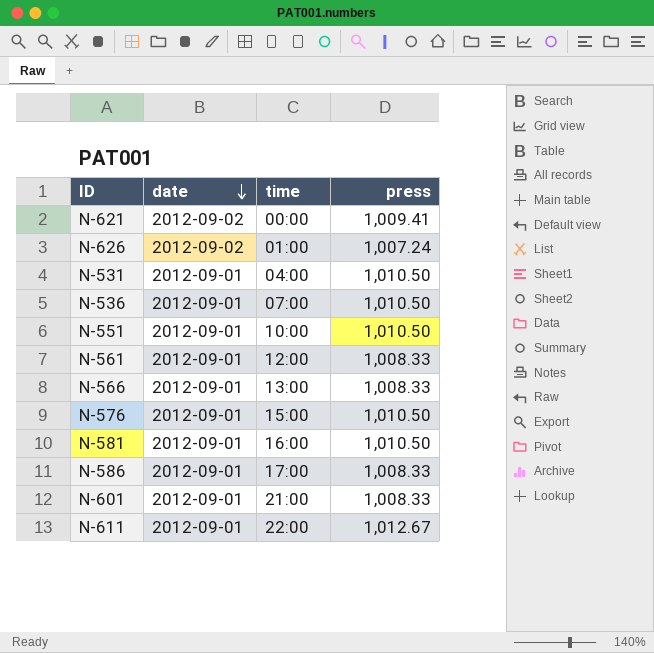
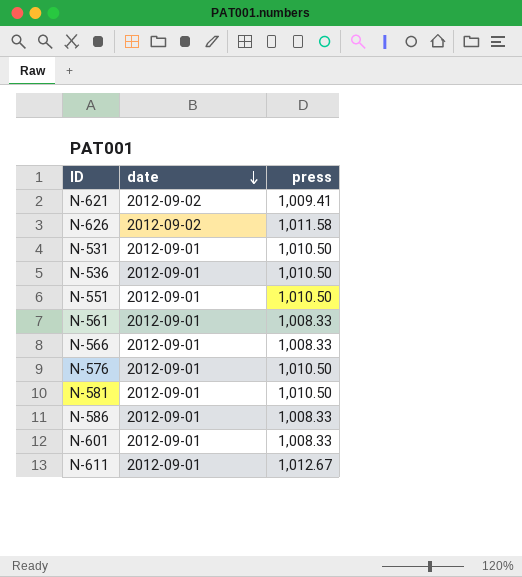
column time | position: 3 -> none
N-626 | press: 1,007.24 -> 1,011.58

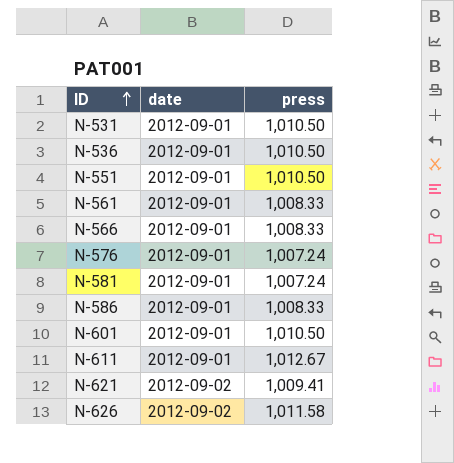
row order: date descending -> ID ascending
N-576 | press: 1,010.50 -> 1,007.24
N-581 | press: 1,010.50 -> 1,007.24
N-601 | press: 1,008.33 -> 1,010.50

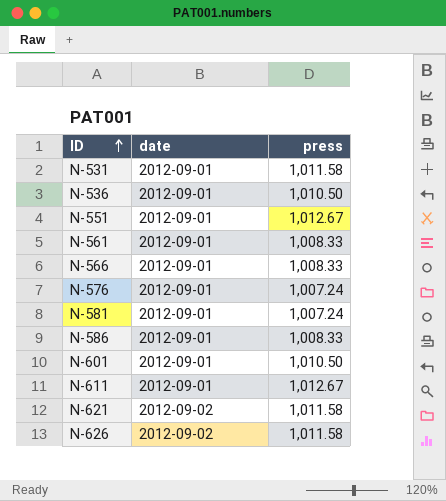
N-531 | press: 1,010.50 -> 1,011.58
N-551 | press: 1,010.50 -> 1,012.67
N-621 | press: 1,009.41 -> 1,011.58

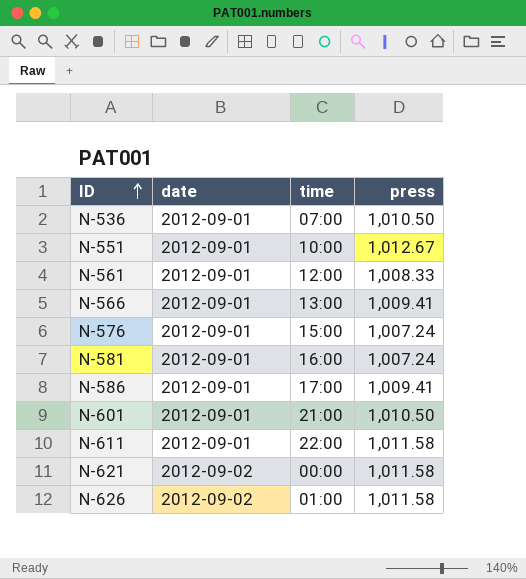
column time | position: none -> 3
row N-531: 2012-09-01 | 1,011.58 -> none
N-566 | press: 1,008.33 -> 1,009.41
N-586 | press: 1,008.33 -> 1,009.41
N-611 | press: 1,012.67 -> 1,011.58

